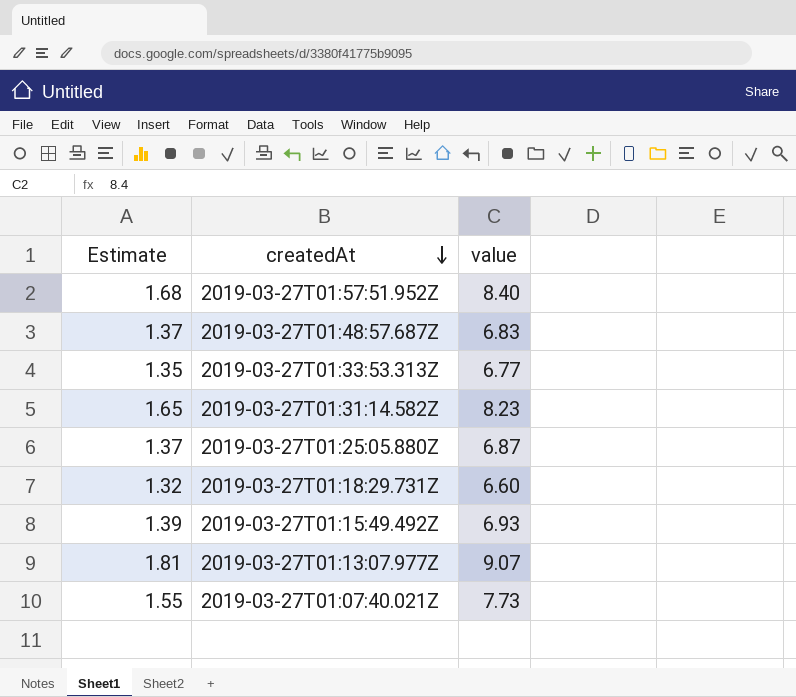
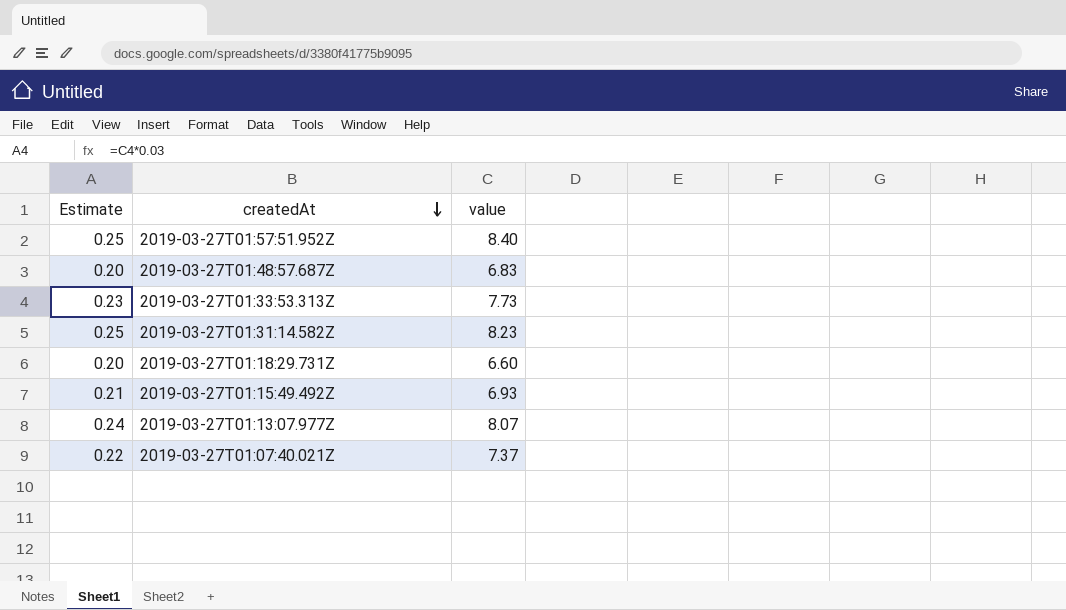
column Estimate | formula: [value] * 0.2 -> [value] * 0.03
row 2019-03-27T01:25:05.880Z: 1.37 | 6.87 -> none
2019-03-27T01:33:53.313Z | value: 6.77 -> 7.73
2019-03-27T01:13:07.977Z | value: 9.07 -> 8.07
2019-03-27T01:07:40.021Z | value: 7.73 -> 7.37

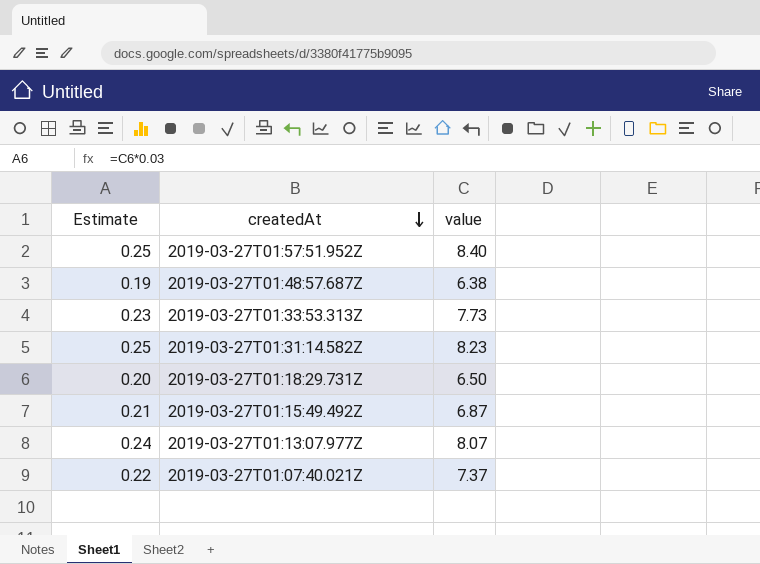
2019-03-27T01:48:57.687Z | Estimate: 0.20 -> 0.19
2019-03-27T01:48:57.687Z | value: 6.83 -> 6.38
2019-03-27T01:18:29.731Z | value: 6.60 -> 6.50
2019-03-27T01:15:49.492Z | value: 6.93 -> 6.87

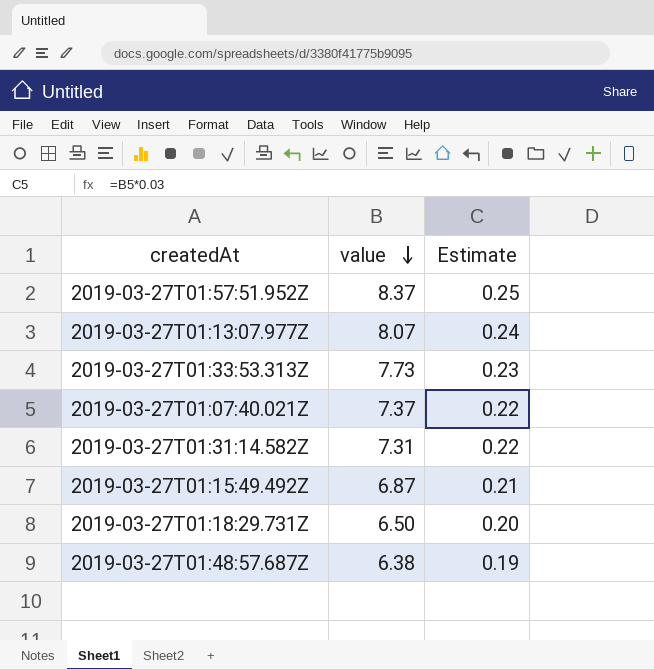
row order: createdAt descending -> value descending
column Estimate | position: 1 -> 3
2019-03-27T01:57:51.952Z | value: 8.40 -> 8.37
2019-03-27T01:31:14.582Z | value: 8.23 -> 7.31
2019-03-27T01:31:14.582Z | Estimate: 0.25 -> 0.22

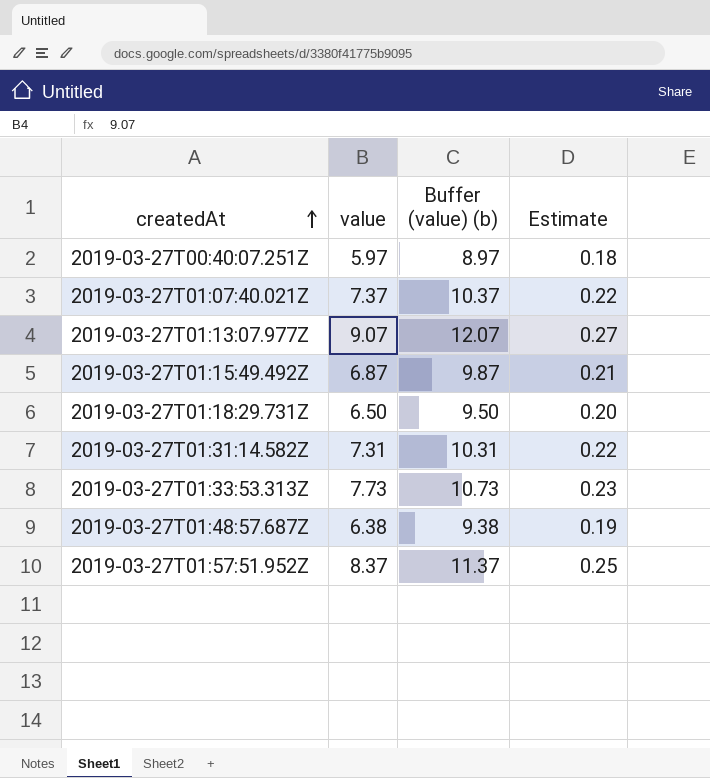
row order: value descending -> createdAt ascending
column Buffer (value) (b) | formula: none -> [value] + 3
row 2019-03-27T00:40:07.251Z: none -> 5.97 | 8.97 | 0.18
2019-03-27T01:13:07.977Z | value: 8.07 -> 9.07
2019-03-27T01:13:07.977Z | Estimate: 0.24 -> 0.27

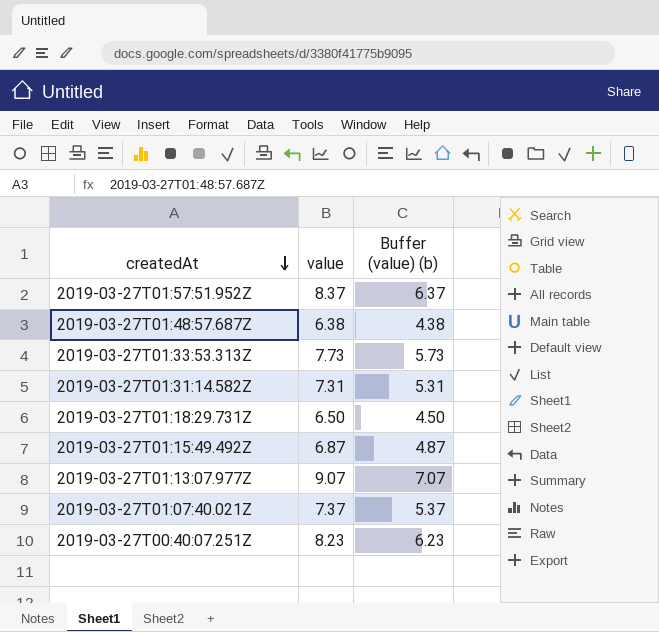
row order: createdAt ascending -> createdAt descending
column Estimate | formula: [value] * 0.03 -> none
column Buffer (value) (b) | formula: [value] + 3 -> [value] - 2
2019-03-27T00:40:07.251Z | value: 5.97 -> 8.23

